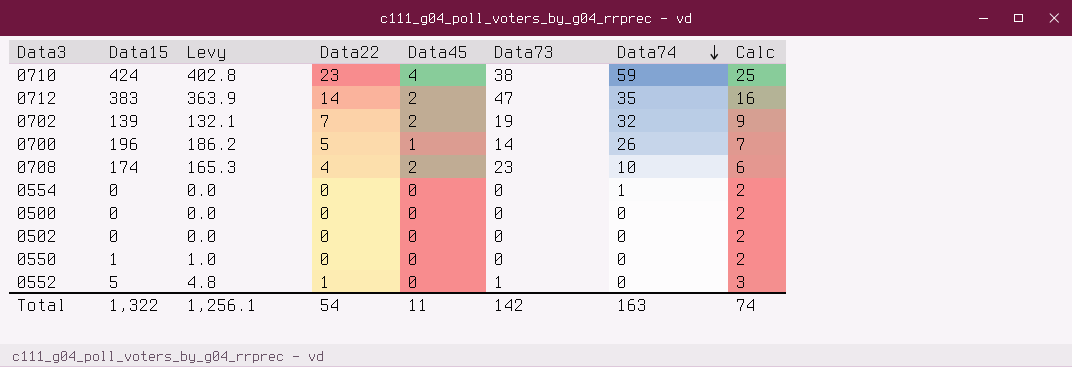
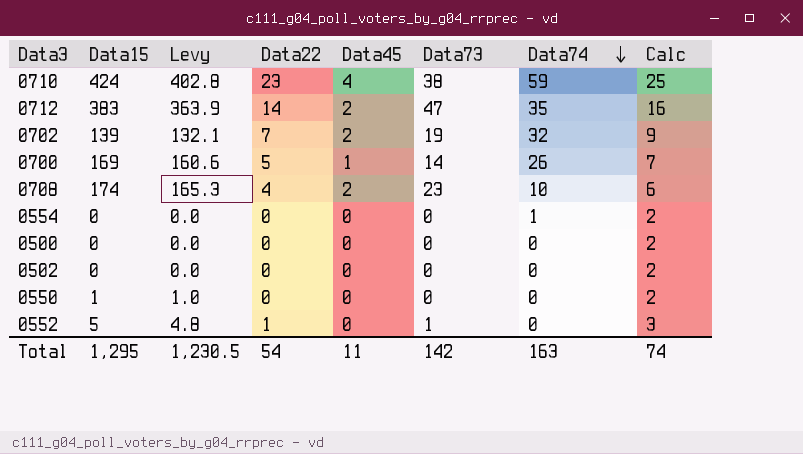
0700 | Data15: 196 -> 169
0700 | Levy: 186.2 -> 160.6
Total | Data15: 1,322 -> 1,295
Total | Levy: 1,256.1 -> 1,230.5

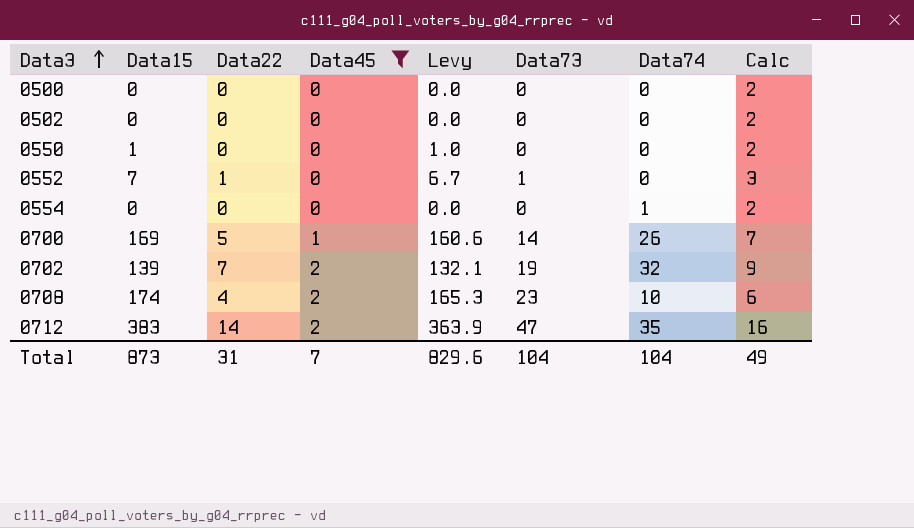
filter: none -> Data45 != 4
row order: Data74 descending -> Data3 ascending
column Levy | position: 3 -> 5
0552 | Data15: 5 -> 7
0552 | Levy: 4.8 -> 6.7
Total | Data15: 1,295 -> 873
Total | Data22: 54 -> 31
Total | Data45: 11 -> 7
Total | Levy: 1,230.5 -> 829.6
Total | Data73: 142 -> 104
Total | Data74: 163 -> 104
Total | Calc: 74 -> 49

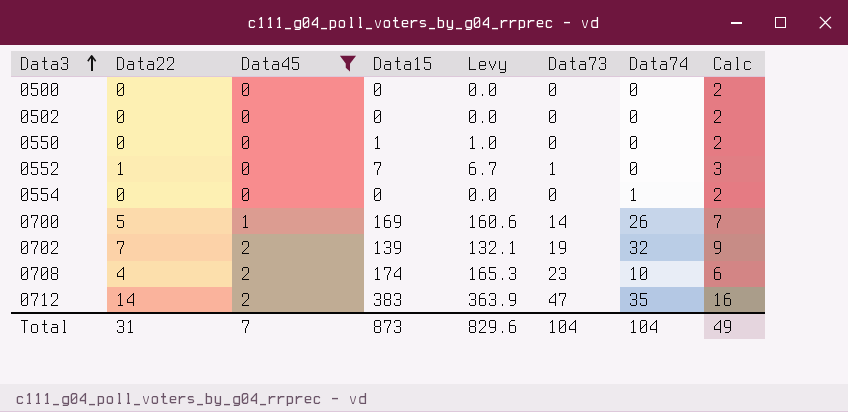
column Data15 | position: 2 -> 4

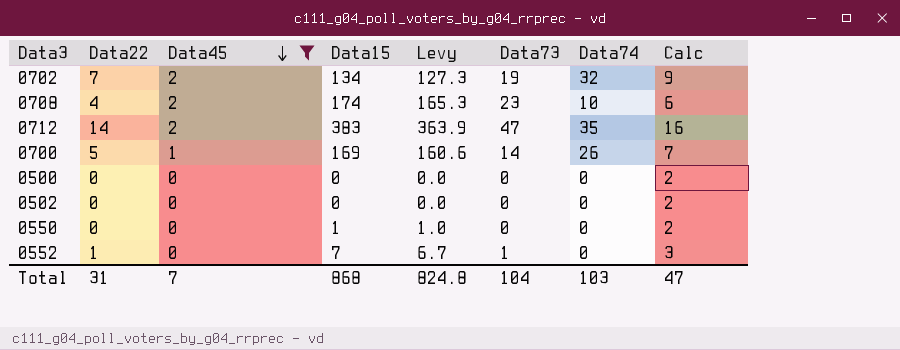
row order: Data3 ascending -> Data45 descending
row 0554: 0 | 0 | 0 | 0.0 | 0 | 1 | 2 -> none
0702 | Data15: 139 -> 134
0702 | Levy: 132.1 -> 127.3
Total | Data15: 873 -> 868
Total | Levy: 829.6 -> 824.8
Total | Data74: 104 -> 103
Total | Calc: 49 -> 47

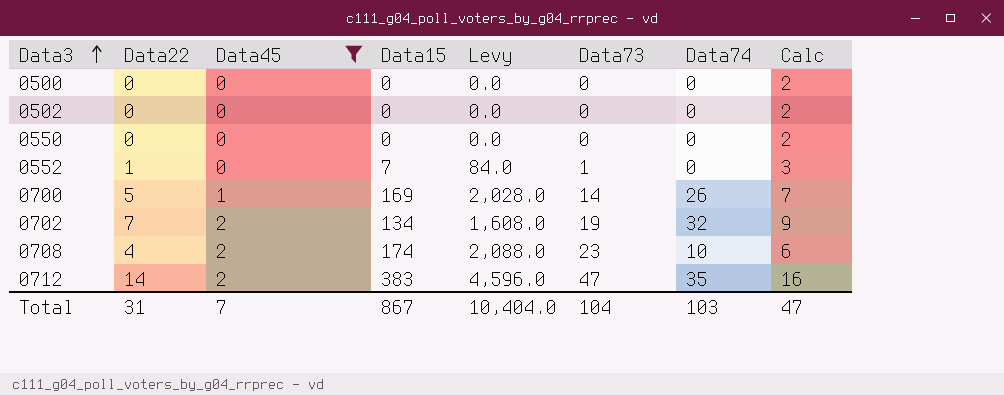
row order: Data45 descending -> Data3 ascending
column Levy | formula: [Data15] * 0.95 -> [Data15] * 12
0550 | Data15: 1 -> 0
Total | Data15: 868 -> 867
Total | Levy: 824.8 -> 10,404.0

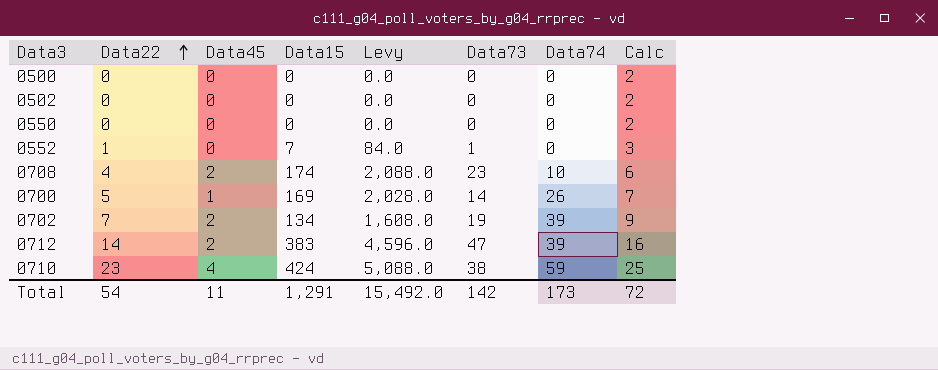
filter: Data45 != 4 -> none
row order: Data3 ascending -> Data22 ascending
0702 | Data74: 32 -> 39
0712 | Data74: 35 -> 39
Total | Data22: 31 -> 54
Total | Data45: 7 -> 11
Total | Data15: 867 -> 1,291
Total | Levy: 10,404.0 -> 15,492.0
Total | Data73: 104 -> 142
Total | Data74: 103 -> 173
Total | Calc: 47 -> 72

